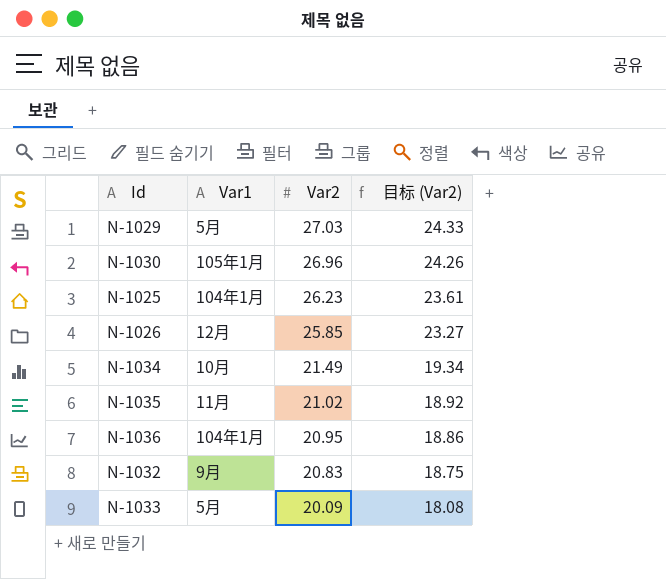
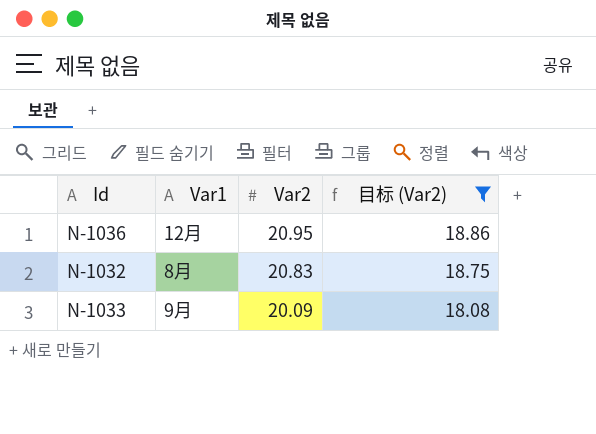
filter: none -> 目标 (Var2) <= 18.86
N-1036 | Var1: 104年1月 -> 12月
N-1032 | Var1: 9月 -> 8月
N-1033 | Var1: 5月 -> 9月

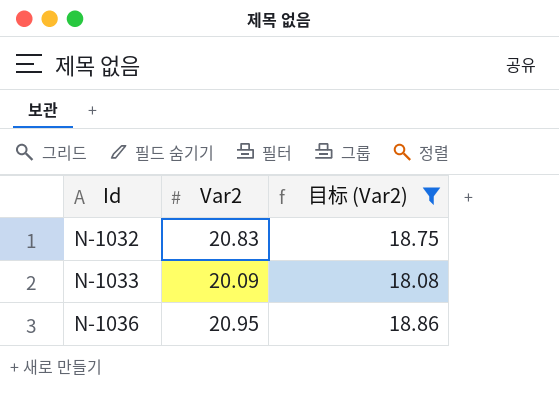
row order: Var2 descending -> Id ascending
column Var1 | position: 2 -> none

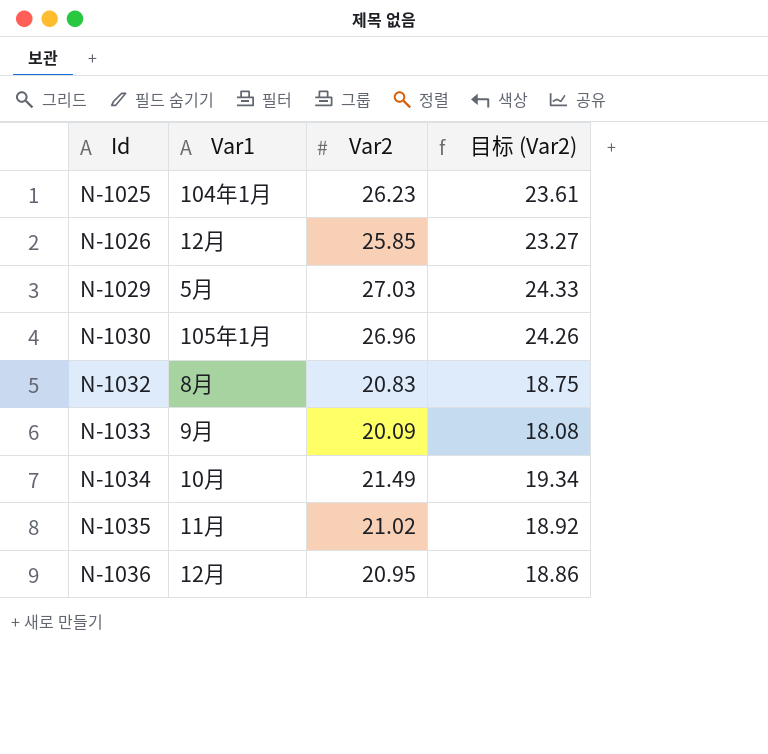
filter: 目标 (Var2) <= 18.86 -> none
column Var1 | position: none -> 2

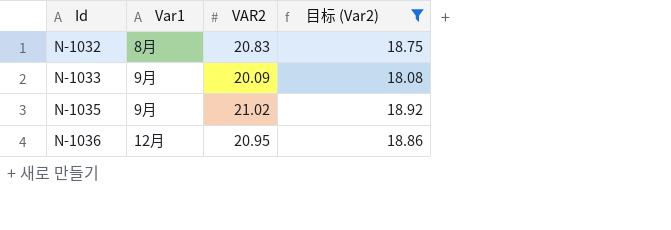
filter: none -> 目标 (Var2) <= 18.92
column name: Var2 -> VAR2
N-1035 | Var1: 11月 -> 9月

